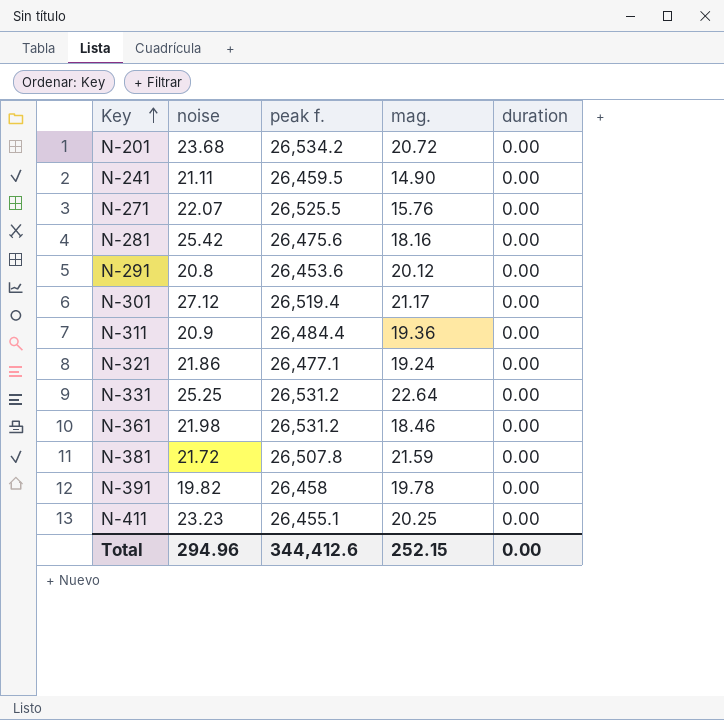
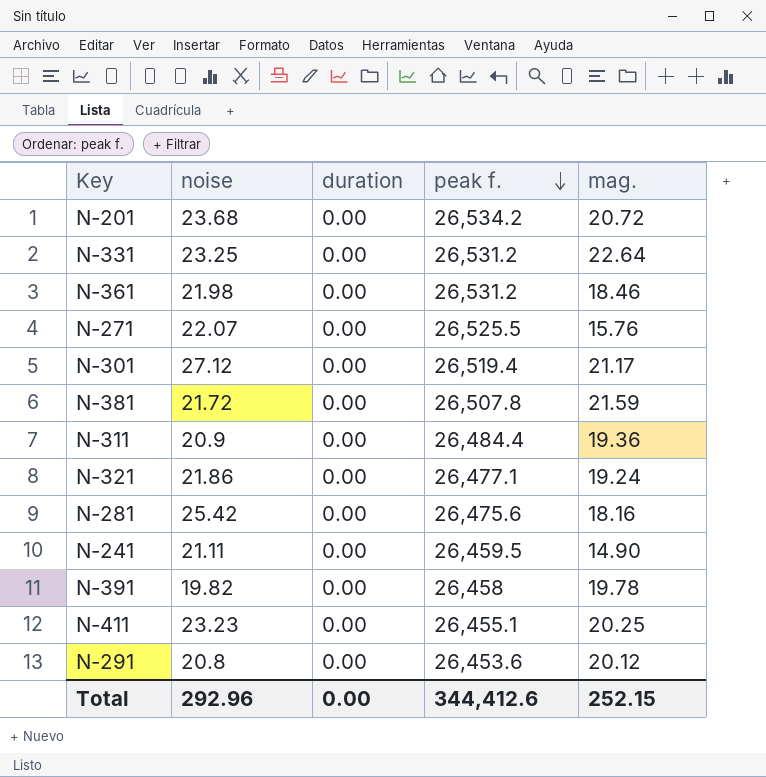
row order: Key ascending -> peak f. descending
column duration | position: 5 -> 3
N-331 | noise: 25.25 -> 23.25
Total | noise: 294.96 -> 292.96

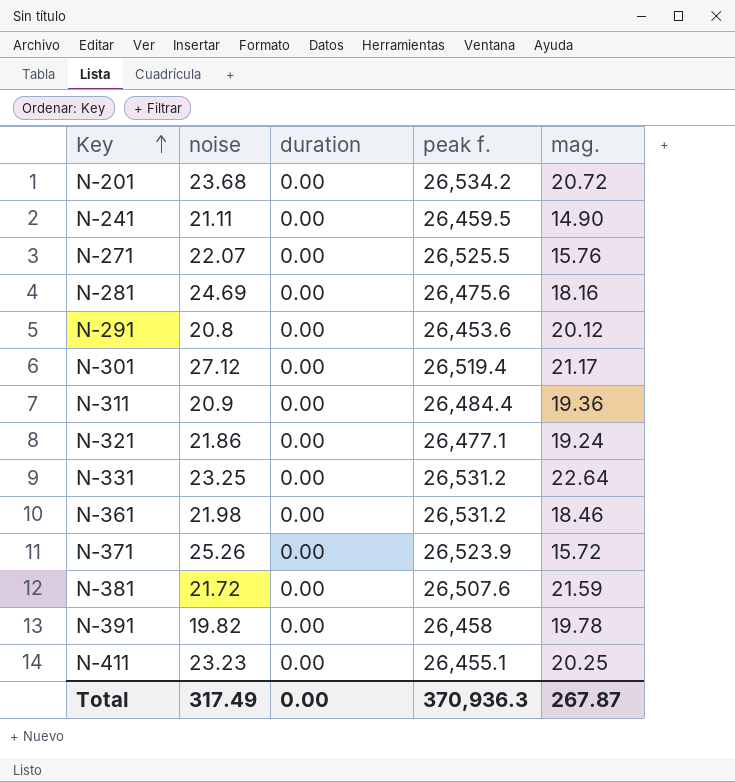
row order: peak f. descending -> Key ascending
N-281 | noise: 25.42 -> 24.69
row N-371: none -> 25.26 | 0.00 | 26,523.9 | 15.72
N-381 | peak f.: 26,507.8 -> 26,507.6
Total | noise: 292.96 -> 317.49
Total | peak f.: 344,412.6 -> 370,936.3
Total | mag.: 252.15 -> 267.87

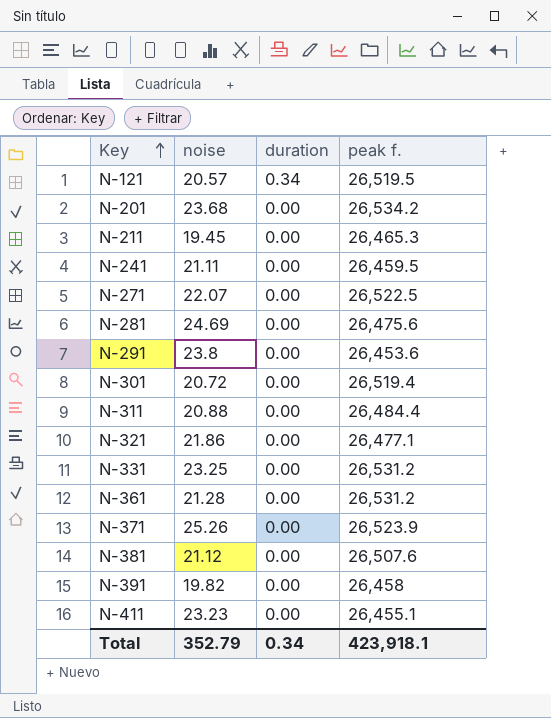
column mag. | position: 5 -> none
row N-121: none -> 20.57 | 0.34 | 26,519.5
row N-211: none -> 19.45 | 0.00 | 26,465.3
N-271 | peak f.: 26,525.5 -> 26,522.5
N-291 | noise: 20.8 -> 23.8
N-301 | noise: 27.12 -> 20.72
N-311 | noise: 20.9 -> 20.88
N-361 | noise: 21.98 -> 21.28
N-381 | noise: 21.72 -> 21.12
Total | noise: 317.49 -> 352.79
Total | duration: 0.00 -> 0.34
Total | peak f.: 370,936.3 -> 423,918.1

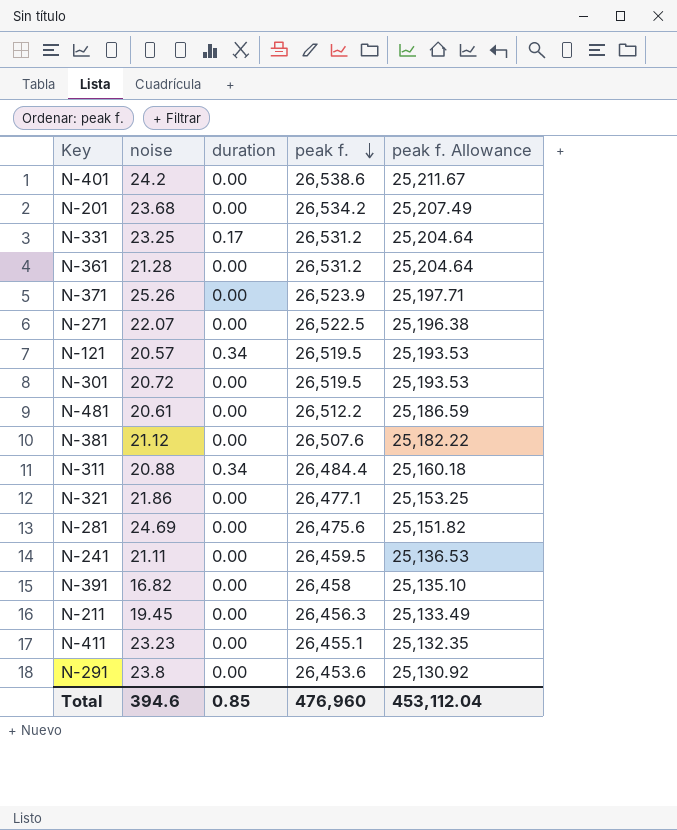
row order: Key ascending -> peak f. descending
column peak f. Allowance | formula: none -> [peak f.] * 0.95
row N-401: none -> 24.2 | 0.00 | 26,538.6 | 25,211.67
N-331 | duration: 0.00 -> 0.17
N-301 | peak f.: 26,519.4 -> 26,519.5
row N-481: none -> 20.61 | 0.00 | 26,512.2 | 25,186.59
N-311 | duration: 0.00 -> 0.34
N-391 | noise: 19.82 -> 16.82
N-211 | peak f.: 26,465.3 -> 26,456.3
Total | noise: 352.79 -> 394.6
Total | duration: 0.34 -> 0.85
Total | peak f.: 423,918.1 -> 476,960

